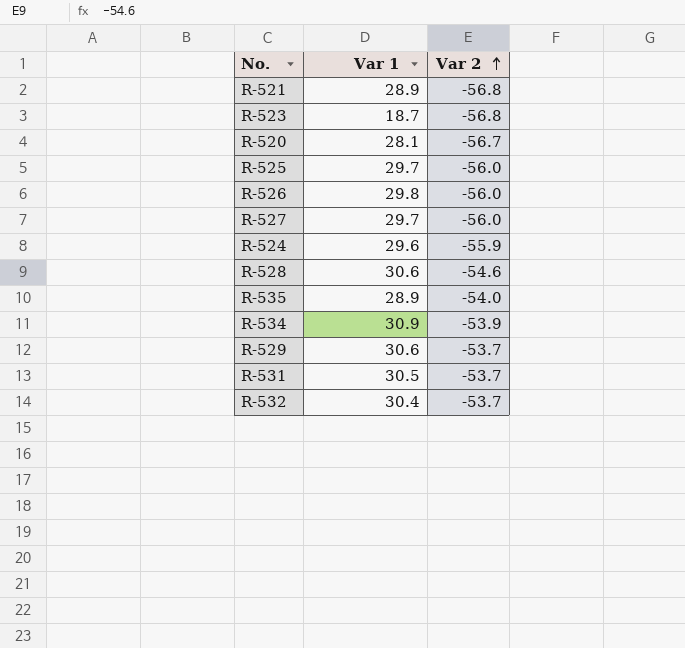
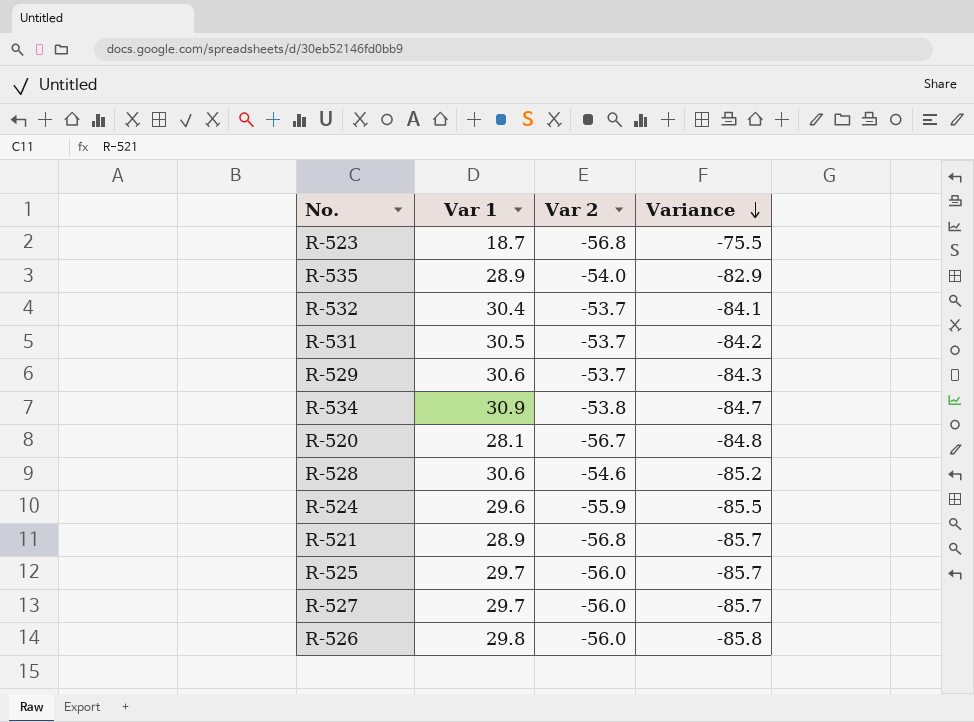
row order: Var 2 ascending -> Variance descending
column Variance | formula: none -> [Var 2] - [Var 1]
R-534 | Var 2: -53.9 -> -53.8

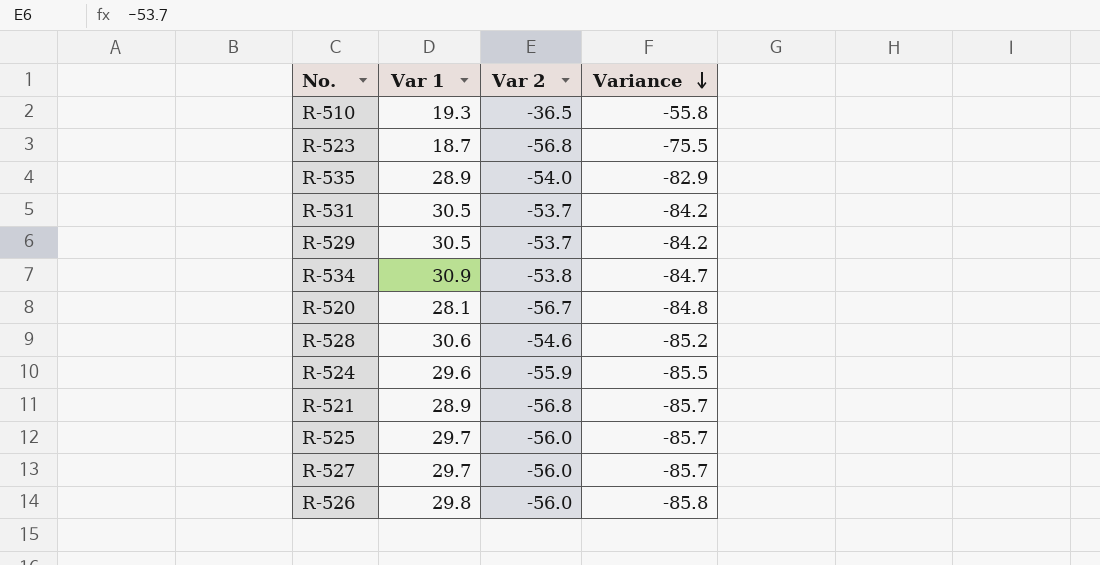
row R-532: 30.4 | -53.7 | -84.1 -> none
row R-510: none -> 19.3 | -36.5 | -55.8
R-529 | Var 1: 30.6 -> 30.5
R-529 | Variance: -84.3 -> -84.2

